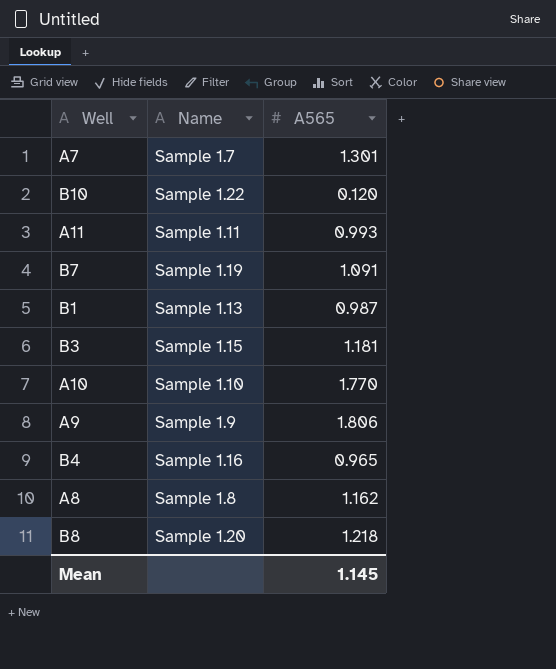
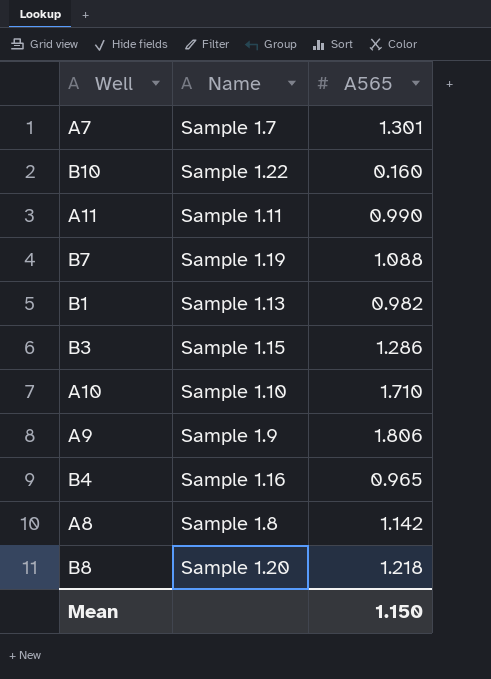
B10 | A565: 0.120 -> 0.160
A11 | A565: 0.993 -> 0.990
B7 | A565: 1.091 -> 1.088
B1 | A565: 0.987 -> 0.982
B3 | A565: 1.181 -> 1.286
A10 | A565: 1.770 -> 1.710
A8 | A565: 1.162 -> 1.142
Mean | A565: 1.145 -> 1.150

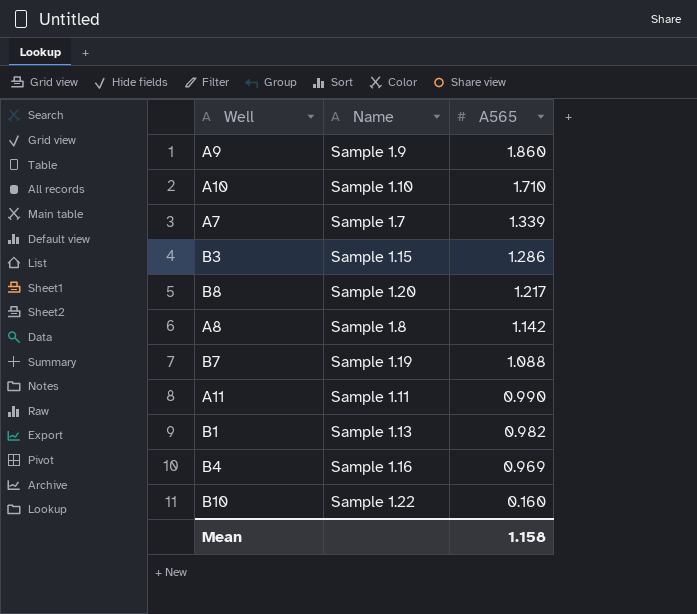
row order: none -> A565 descending
A9 | A565: 1.806 -> 1.860
A7 | A565: 1.301 -> 1.339
B8 | A565: 1.218 -> 1.217
B4 | A565: 0.965 -> 0.969
Mean | A565: 1.150 -> 1.158

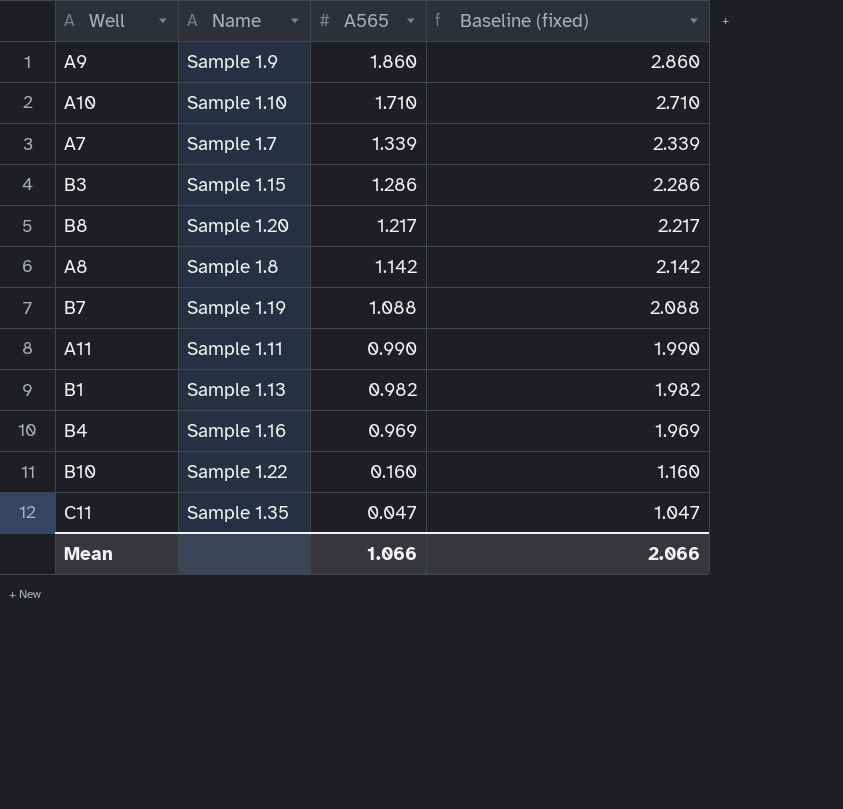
column Baseline (fixed) | formula: none -> [A565] + 1
row C11: none -> Sample 1.35 | 0.047 | 1.047
Mean | A565: 1.158 -> 1.066

